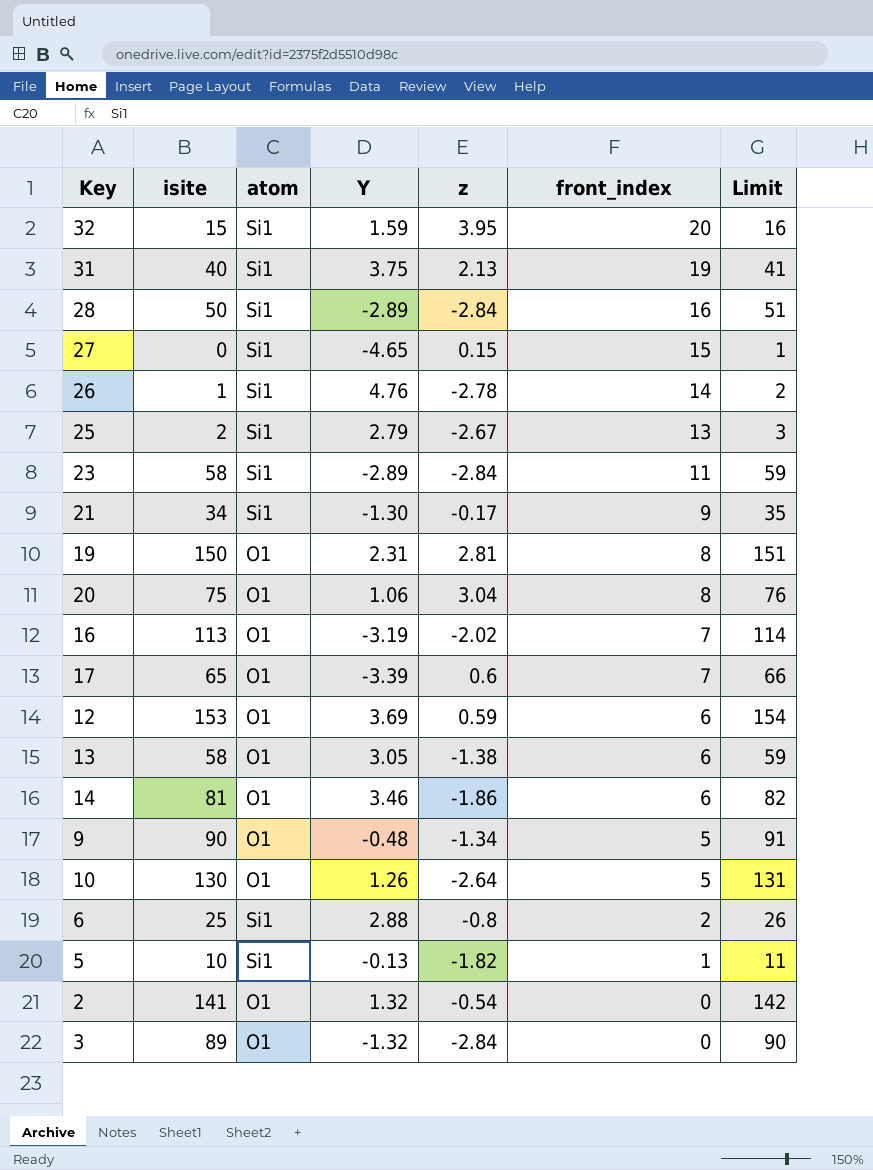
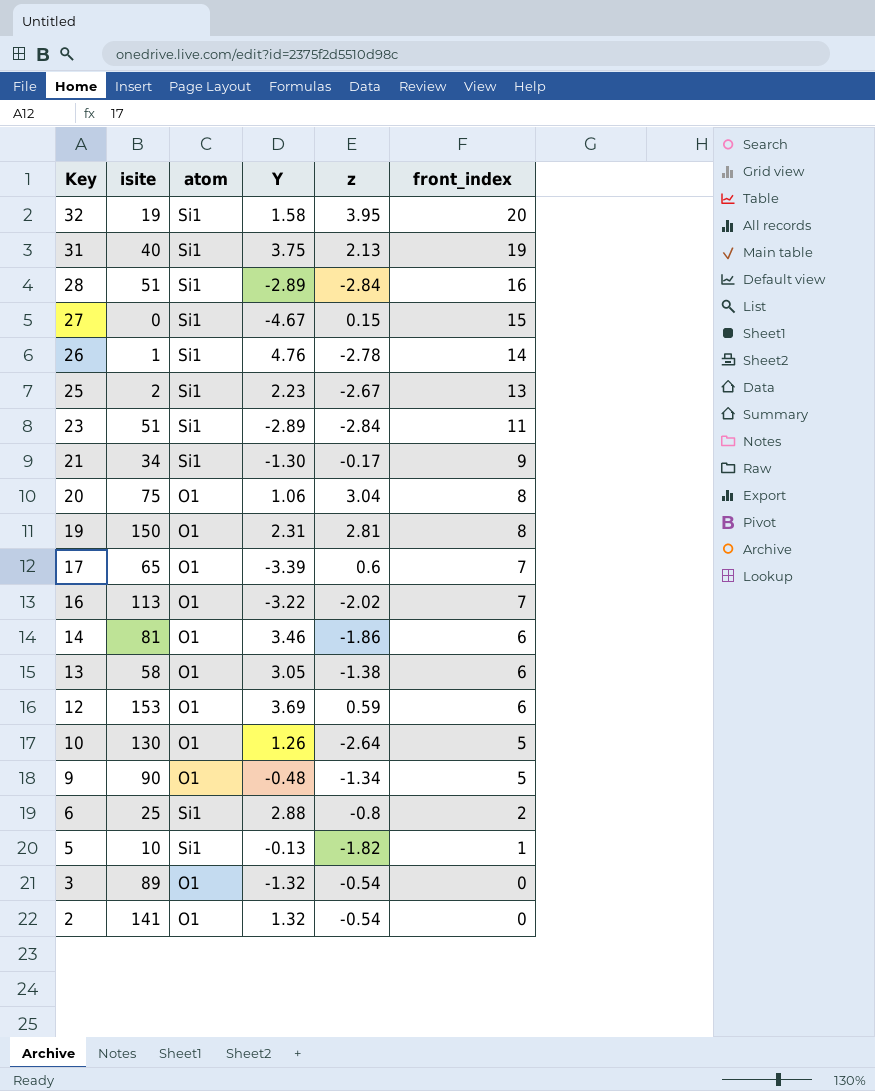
row order: front_index descending -> Key descending
column Limit | formula: [isite] + 1 -> none
32 | isite: 15 -> 19
32 | Y: 1.59 -> 1.58
28 | isite: 50 -> 51
27 | Y: -4.65 -> -4.67
25 | Y: 2.79 -> 2.23
23 | isite: 58 -> 51
16 | Y: -3.19 -> -3.22
3 | z: -2.84 -> -0.54

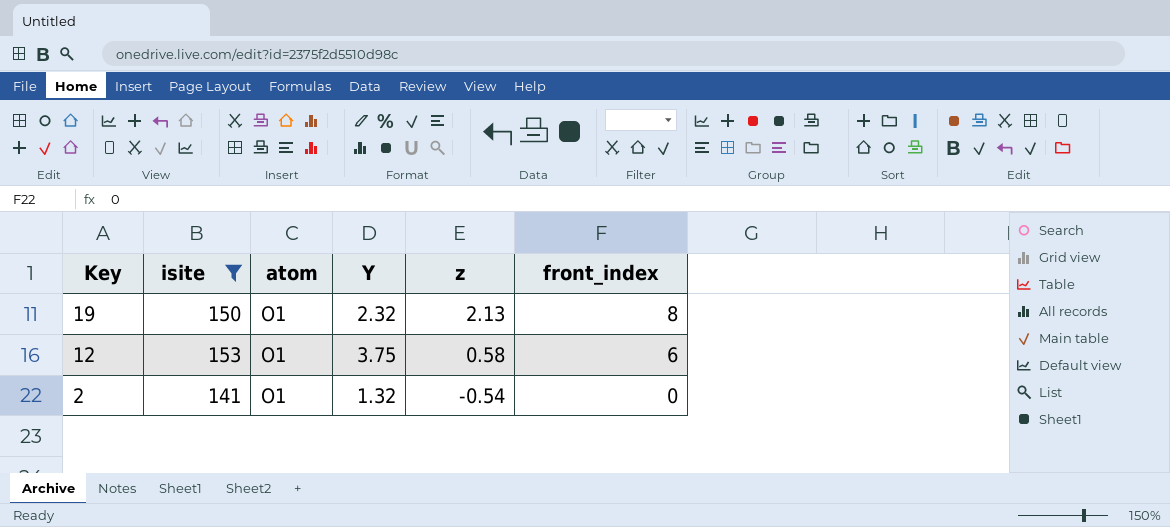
filter: none -> isite >= 141
19 | Y: 2.31 -> 2.32
19 | z: 2.81 -> 2.13
12 | Y: 3.69 -> 3.75
12 | z: 0.59 -> 0.58

